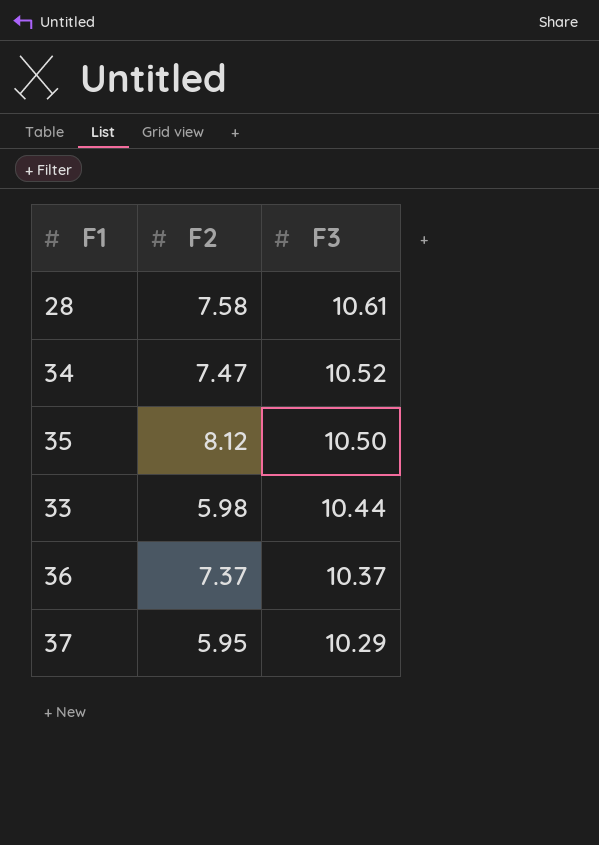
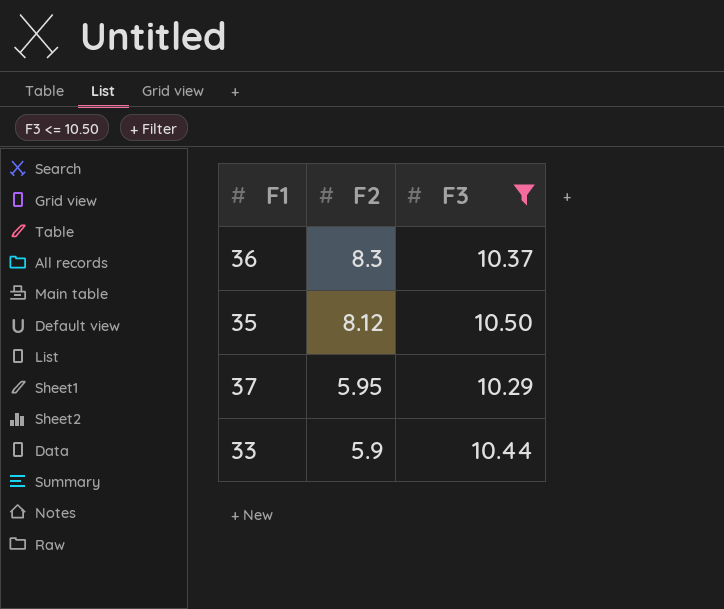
filter: none -> F3 <= 10.50
row order: F3 descending -> F2 descending
36 | F2: 7.37 -> 8.3
33 | F2: 5.98 -> 5.9

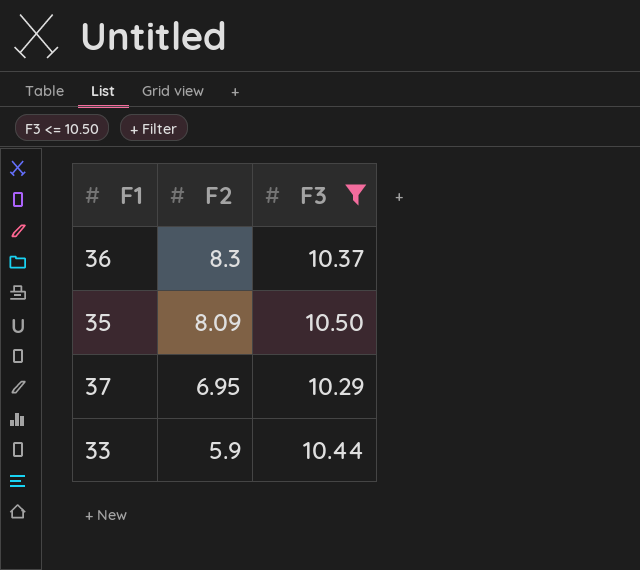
35 | F2: 8.12 -> 8.09
37 | F2: 5.95 -> 6.95

